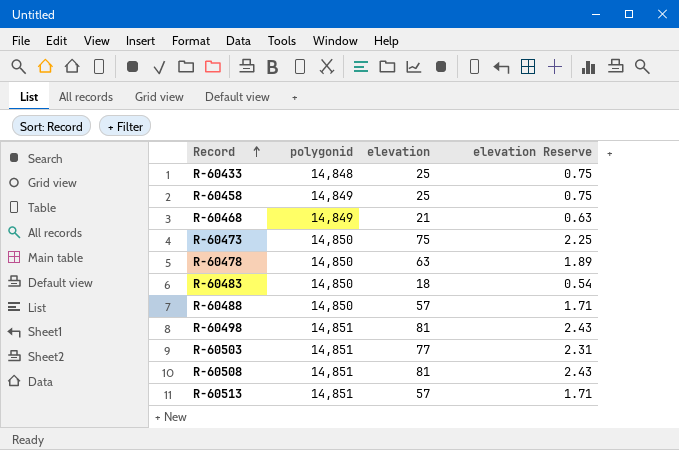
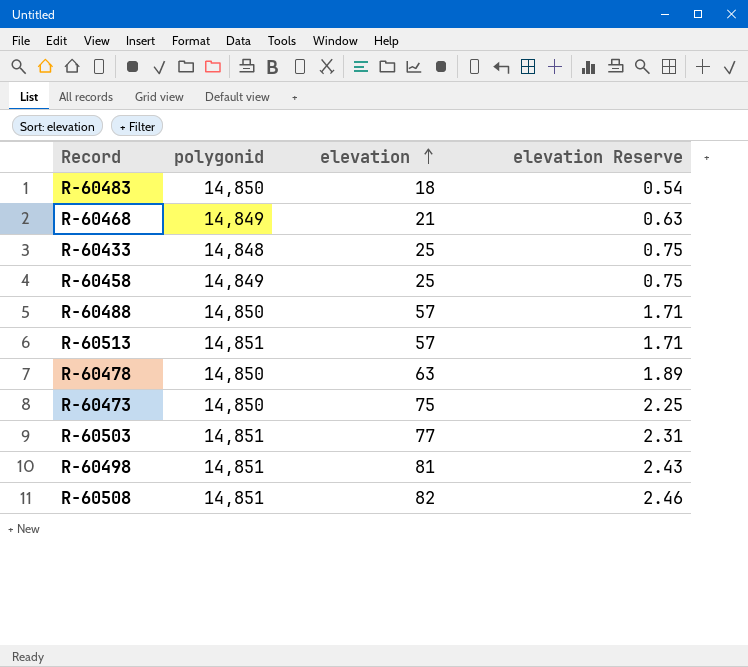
row order: Record ascending -> elevation ascending
R-60508 | elevation: 81 -> 82
R-60508 | elevation Reserve: 2.43 -> 2.46

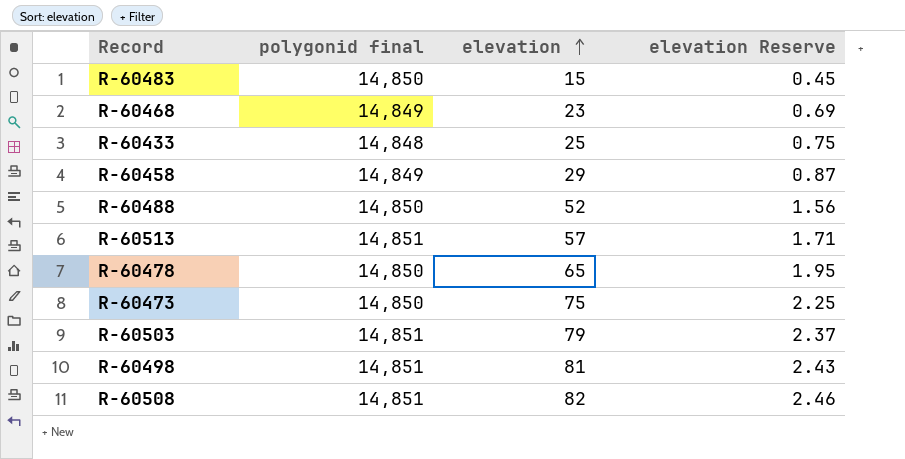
column name: polygonid -> polygonid final
R-60483 | elevation: 18 -> 15
R-60483 | elevation Reserve: 0.54 -> 0.45
R-60468 | elevation: 21 -> 23
R-60468 | elevation Reserve: 0.63 -> 0.69
R-60458 | elevation: 25 -> 29
R-60458 | elevation Reserve: 0.75 -> 0.87
R-60488 | elevation: 57 -> 52
R-60488 | elevation Reserve: 1.71 -> 1.56
R-60478 | elevation: 63 -> 65
R-60478 | elevation Reserve: 1.89 -> 1.95
R-60503 | elevation: 77 -> 79
R-60503 | elevation Reserve: 2.31 -> 2.37

